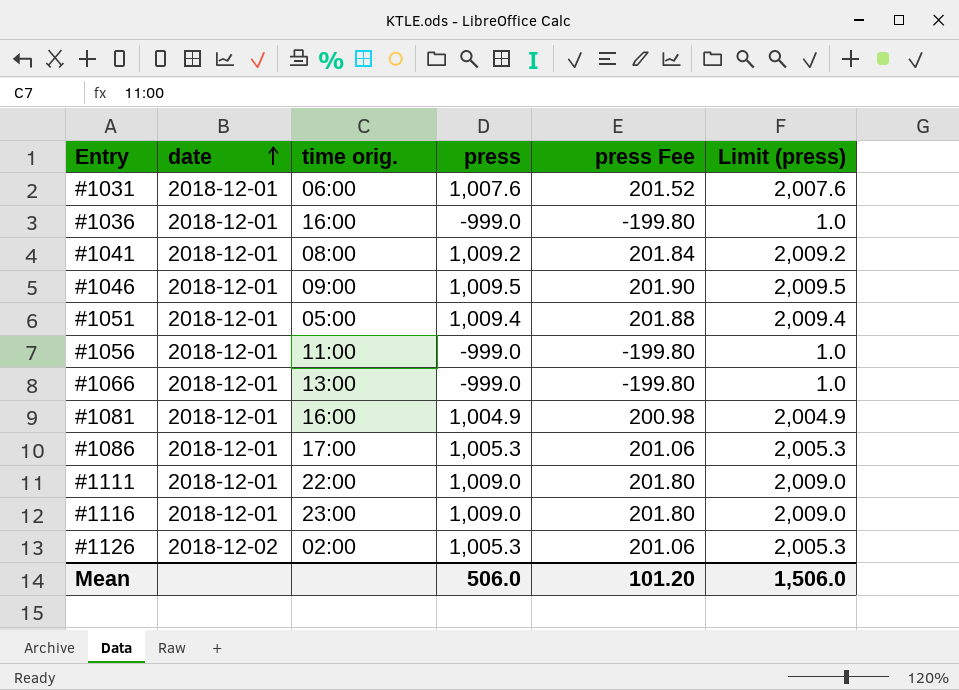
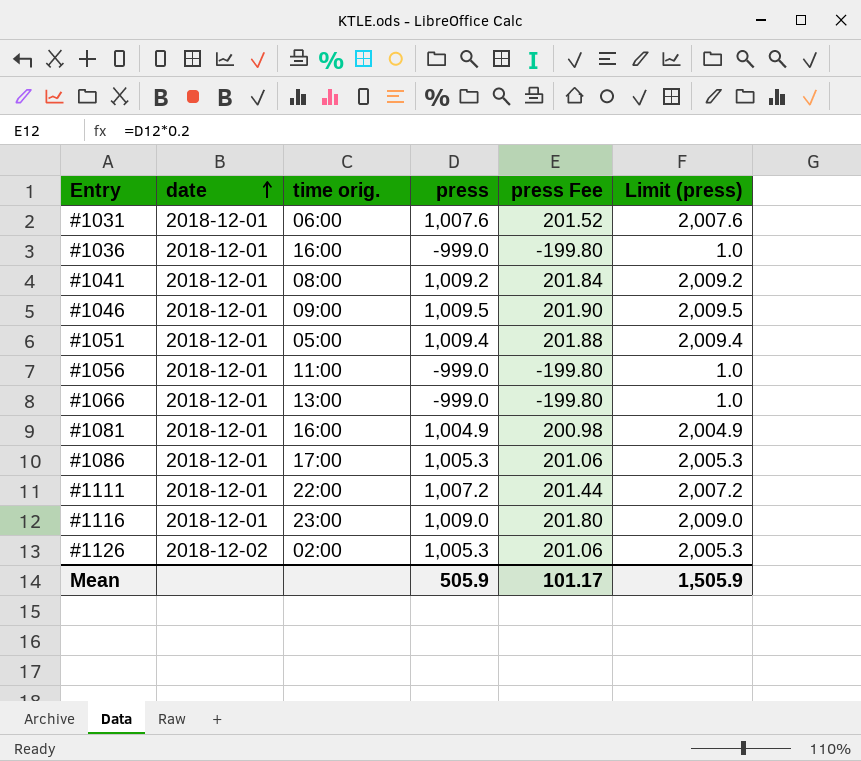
#1111 | press: 1,009.0 -> 1,007.2
#1111 | press Fee: 201.80 -> 201.44
#1111 | Limit (press): 2,009.0 -> 2,007.2
Mean | press: 506.0 -> 505.9
Mean | press Fee: 101.20 -> 101.17
Mean | Limit (press): 1,506.0 -> 1,505.9

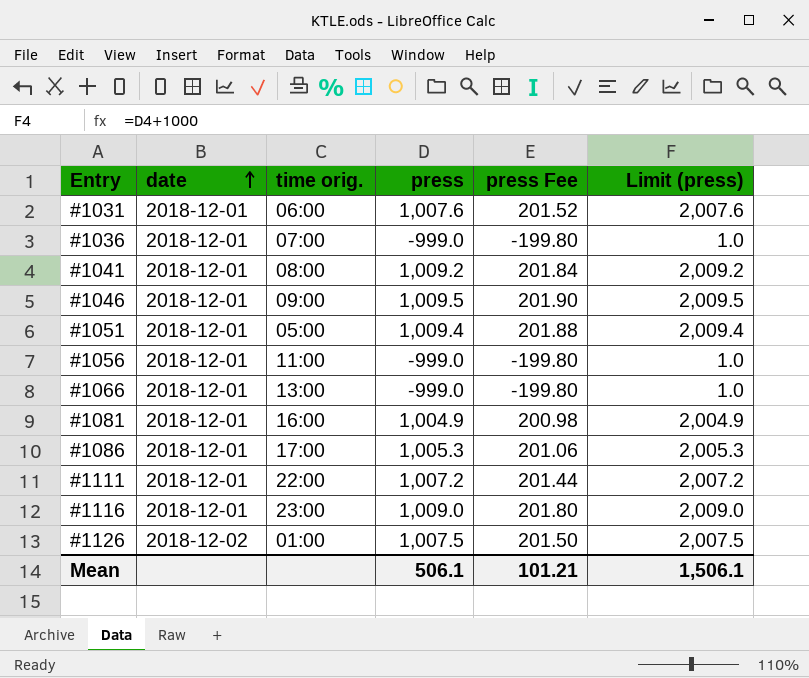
#1036 | time orig.: 16:00 -> 07:00
#1126 | time orig.: 02:00 -> 01:00
#1126 | press: 1,005.3 -> 1,007.5
#1126 | press Fee: 201.06 -> 201.50
#1126 | Limit (press): 2,005.3 -> 2,007.5
Mean | press: 505.9 -> 506.1
Mean | press Fee: 101.17 -> 101.21
Mean | Limit (press): 1,505.9 -> 1,506.1

